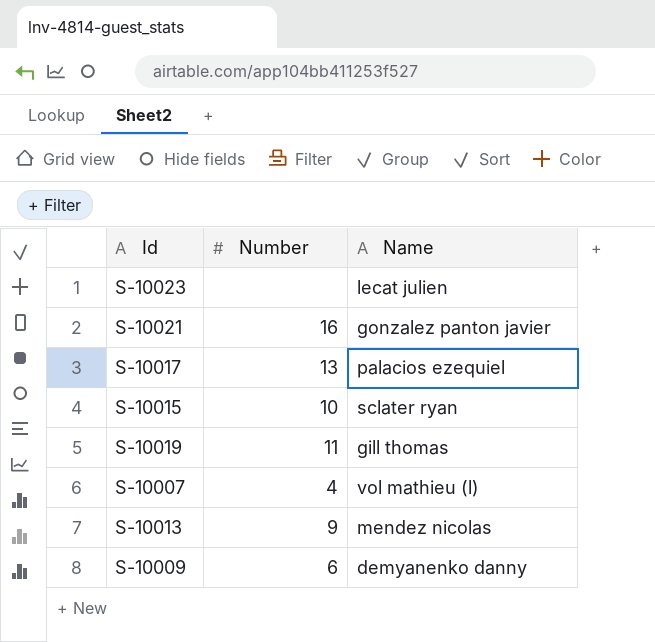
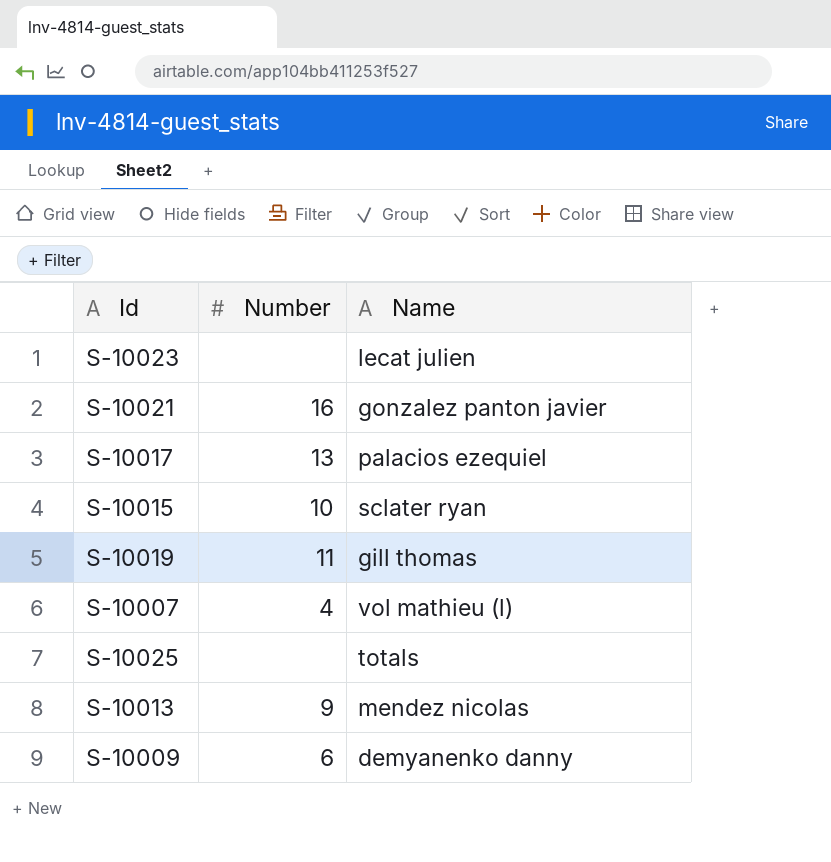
row S-10025: none -> none | totals

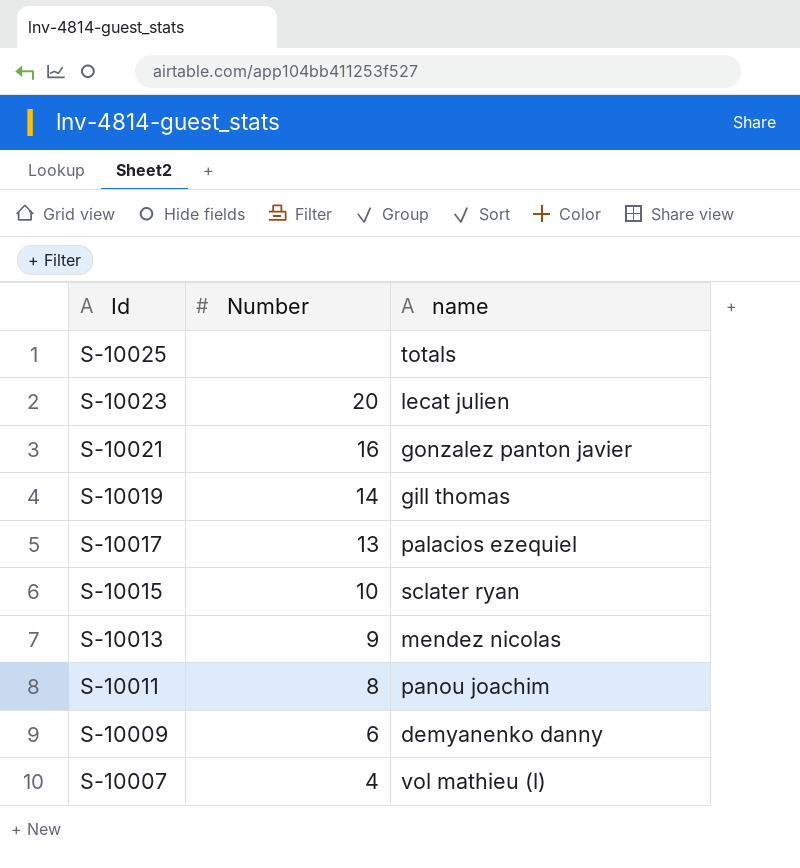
row order: none -> Id descending
column name: Name -> name
S-10023 | Number: none -> 20
S-10019 | Number: 11 -> 14
row S-10011: none -> 8 | panou joachim

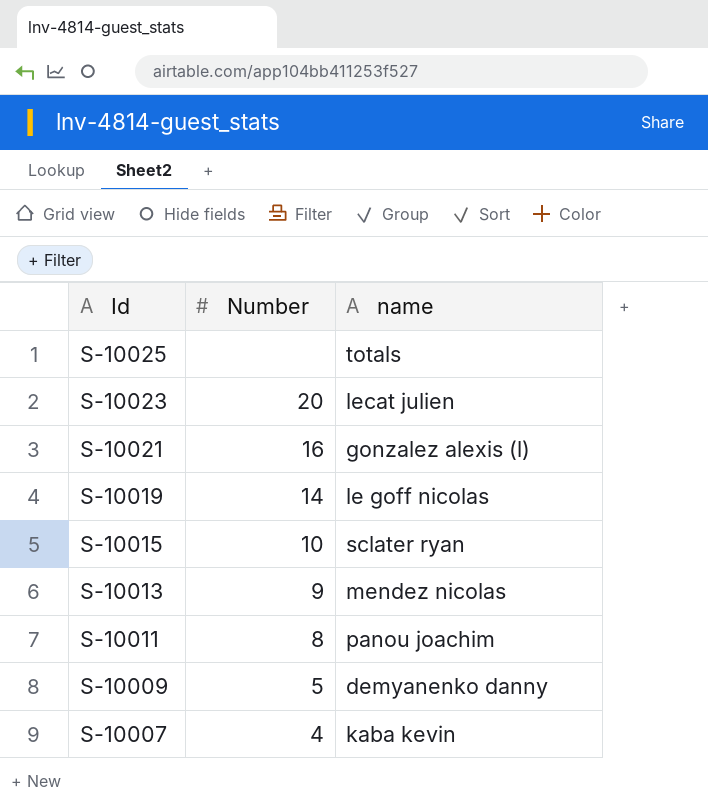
row S-10017: 13 | palacios ezequiel -> none
S-10021 | name: gonzalez panton javier -> gonzalez alexis (l)
S-10019 | name: gill thomas -> le goff nicolas
S-10009 | Number: 6 -> 5
S-10007 | name: vol mathieu (l) -> kaba kevin

